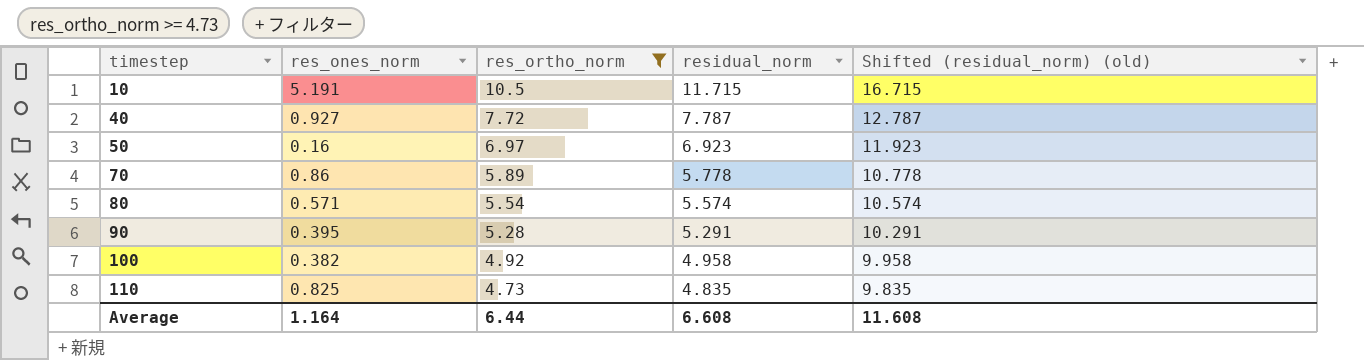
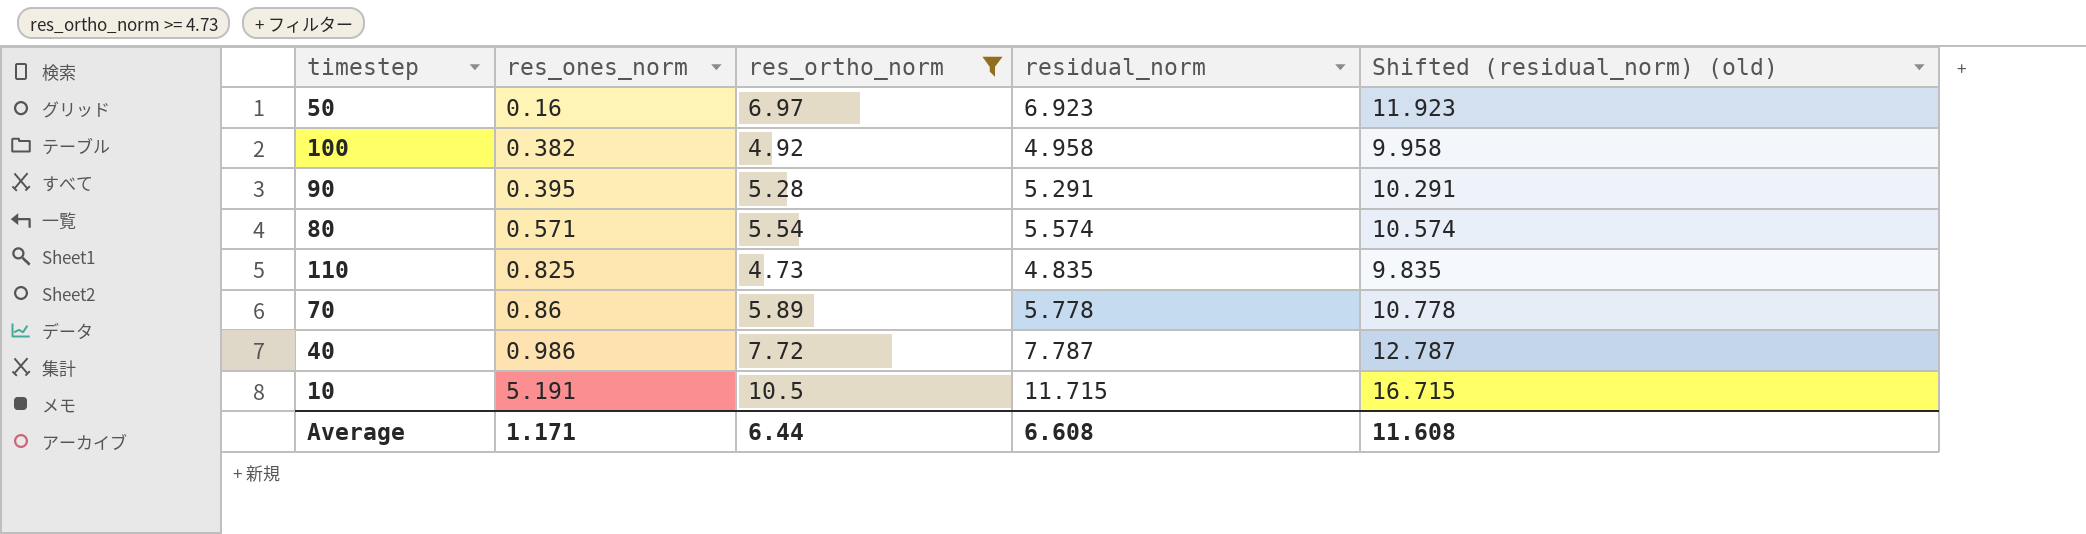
row order: timestep ascending -> res_ones_norm ascending
40 | res_ones_norm: 0.927 -> 0.986
Average | res_ones_norm: 1.164 -> 1.171

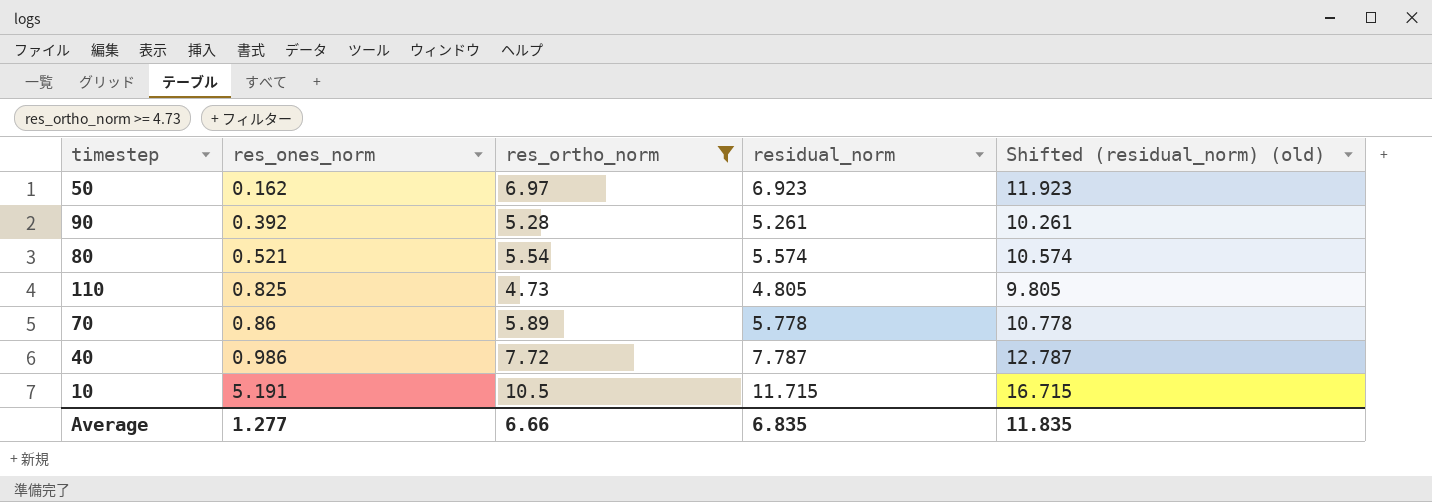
row 100: 0.382 | 4.92 | 4.958 | 9.958 -> none
50 | res_ones_norm: 0.16 -> 0.162
90 | res_ones_norm: 0.395 -> 0.392
90 | residual_norm: 5.291 -> 5.261
90 | Shifted (residual_norm) (old): 10.291 -> 10.261
80 | res_ones_norm: 0.571 -> 0.521
110 | residual_norm: 4.835 -> 4.805
110 | Shifted (residual_norm) (old): 9.835 -> 9.805
Average | res_ones_norm: 1.171 -> 1.277
Average | res_ortho_norm: 6.44 -> 6.66
Average | residual_norm: 6.608 -> 6.835
Average | Shifted (residual_norm) (old): 11.608 -> 11.835

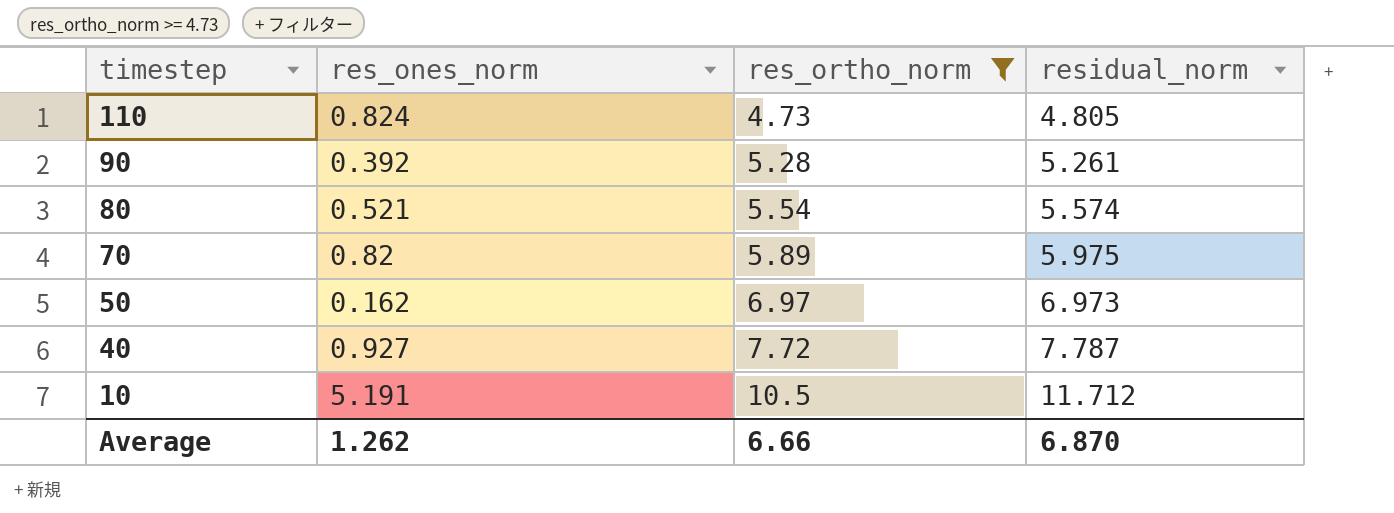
row order: res_ones_norm ascending -> timestep descending
column Shifted (residual_norm) (old) | formula: [residual_norm] + 5 -> none
110 | res_ones_norm: 0.825 -> 0.824
70 | res_ones_norm: 0.86 -> 0.82
70 | residual_norm: 5.778 -> 5.975
50 | residual_norm: 6.923 -> 6.973
40 | res_ones_norm: 0.986 -> 0.927
10 | residual_norm: 11.715 -> 11.712
Average | res_ones_norm: 1.277 -> 1.262
Average | residual_norm: 6.835 -> 6.870

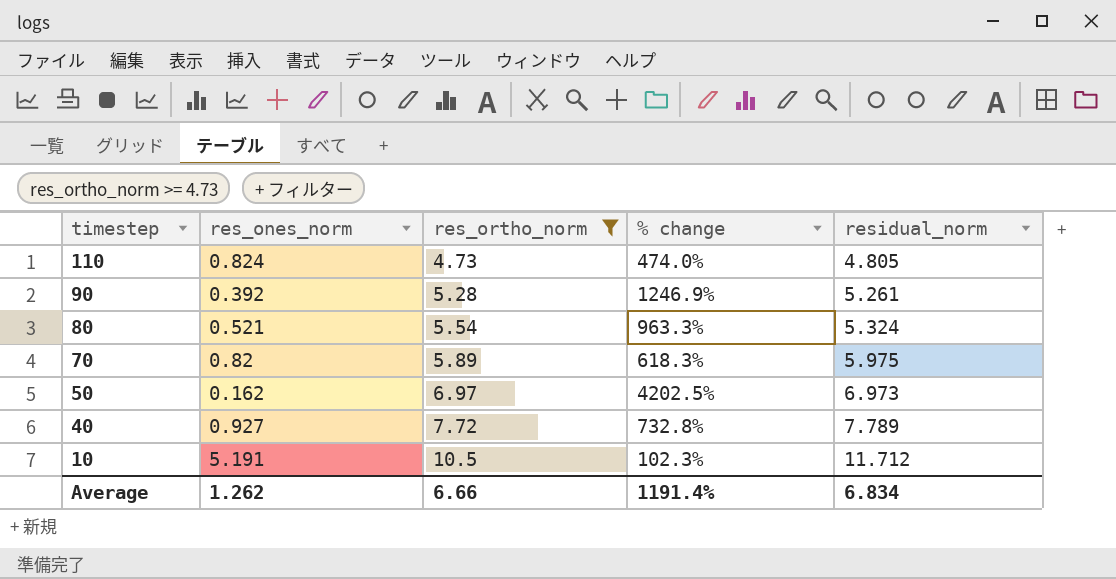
column % change | formula: none -> ([res_ortho_norm] - [res_ones_norm]) / [res_ones_norm]
80 | residual_norm: 5.574 -> 5.324
40 | residual_norm: 7.787 -> 7.789
Average | residual_norm: 6.870 -> 6.834

